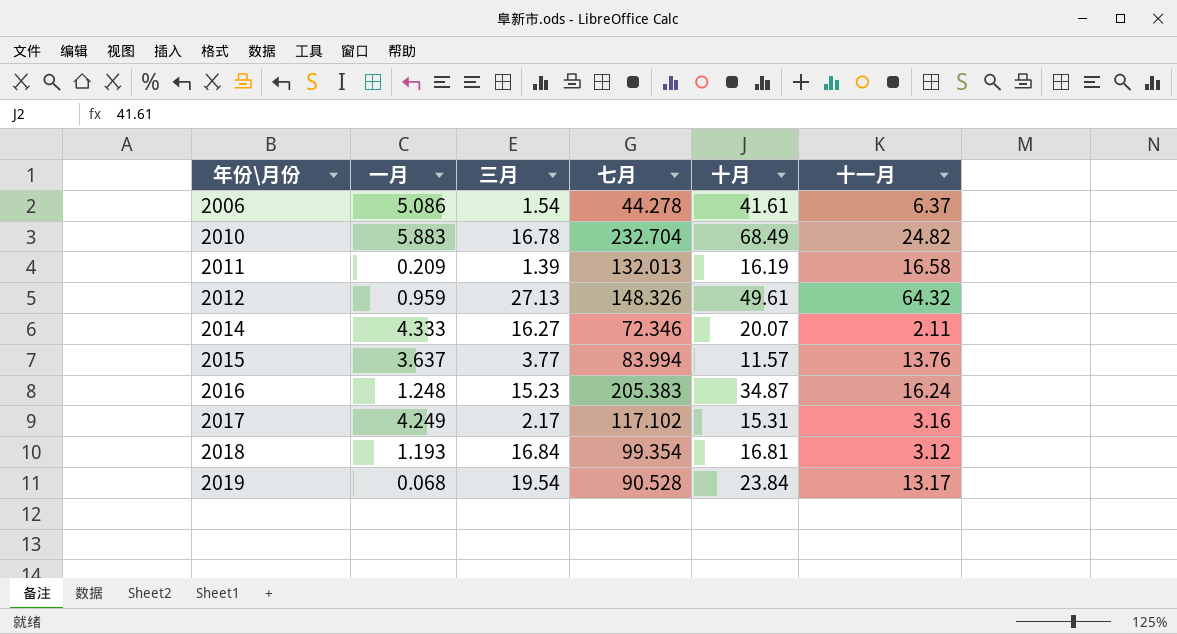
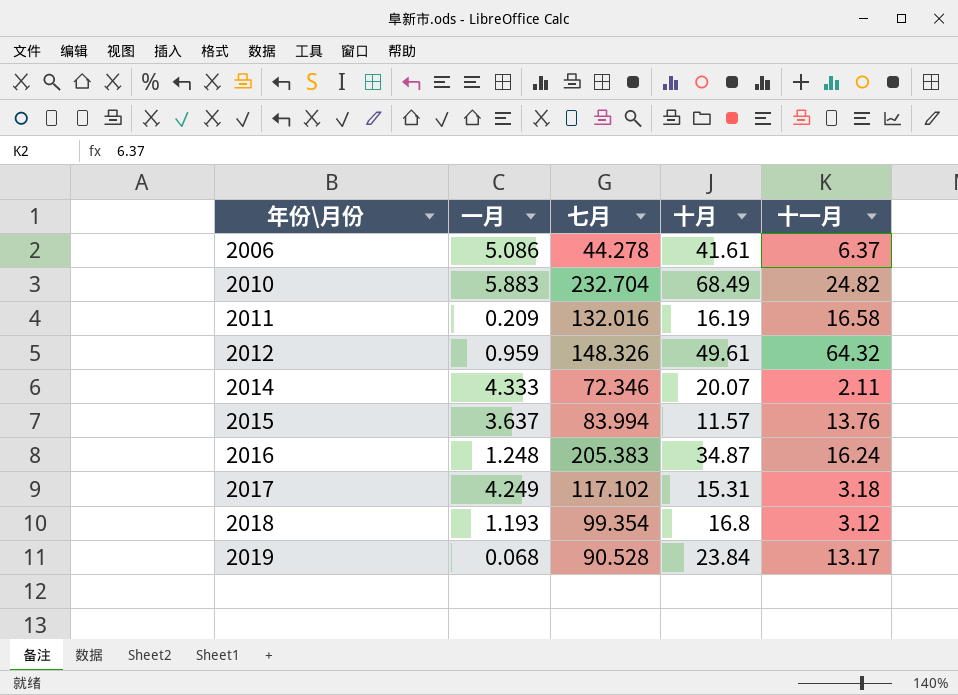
column 三月 | position: 3 -> none
2011 | 七月: 132.013 -> 132.016
2017 | 十一月: 3.16 -> 3.18
2018 | 十月: 16.81 -> 16.8

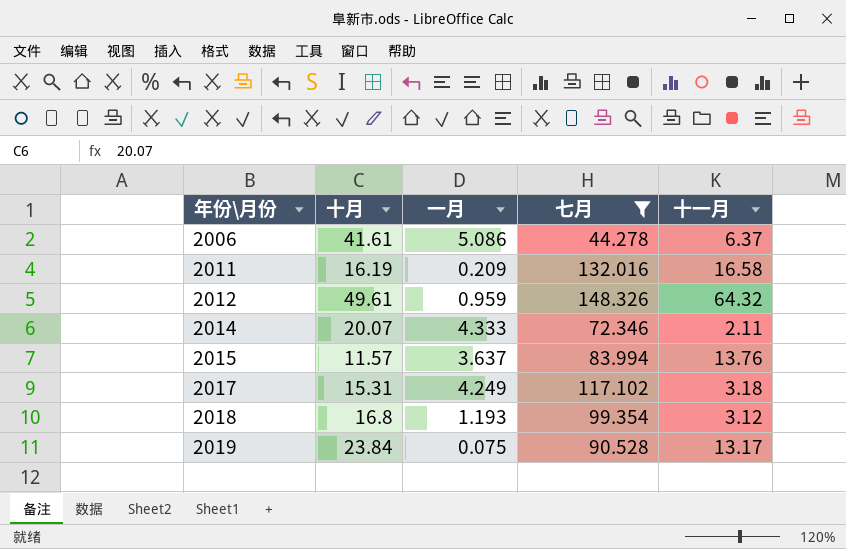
filter: none -> 七月 <= 148.326
column 十月 | position: 4 -> 2
2019 | 一月: 0.068 -> 0.075

